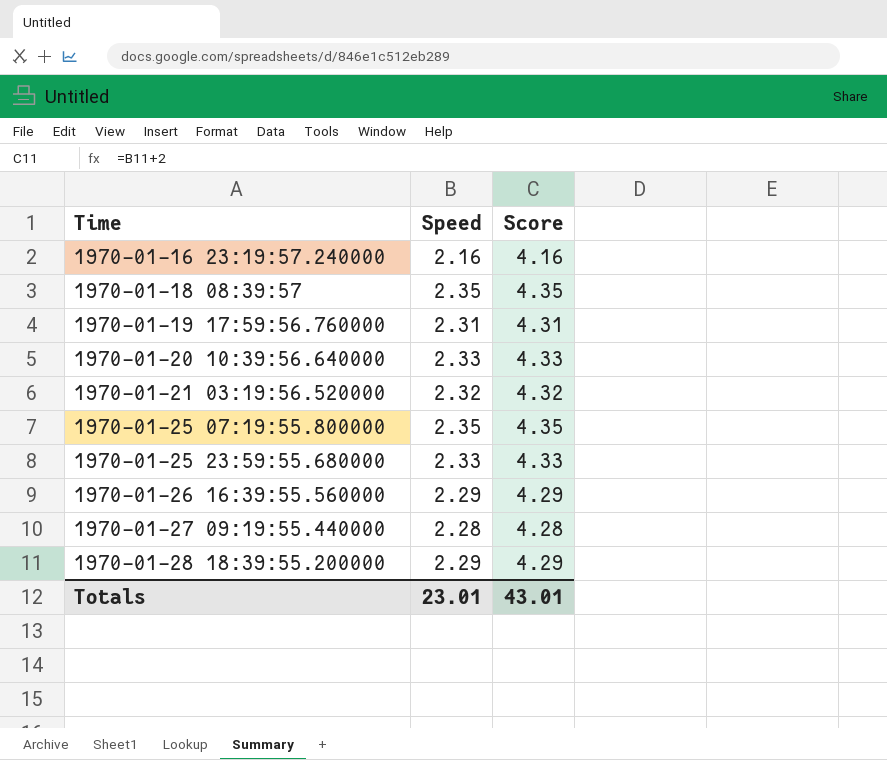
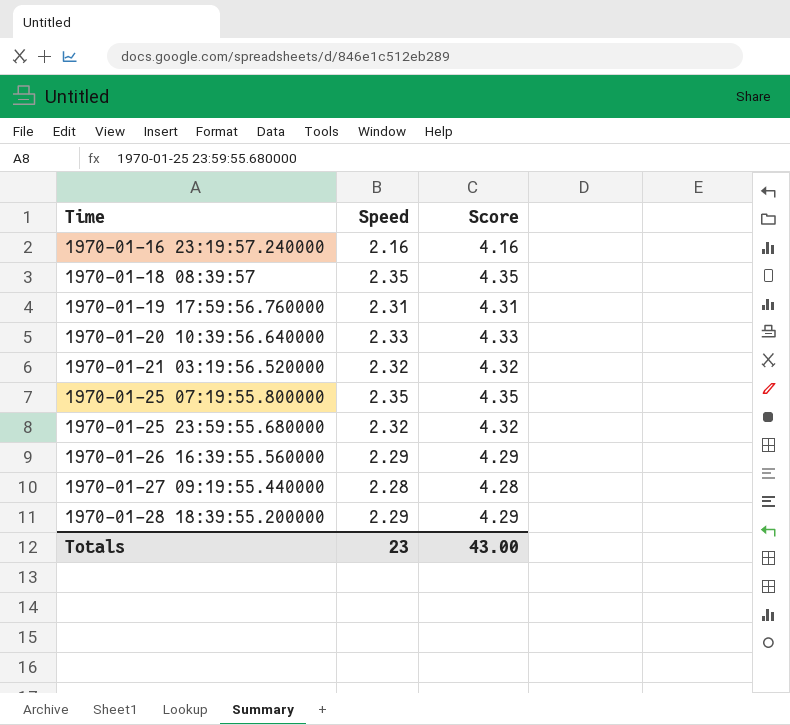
1970-01-25 23:59:55.680000 | Speed: 2.33 -> 2.32
1970-01-25 23:59:55.680000 | Score: 4.33 -> 4.32
Totals | Speed: 23.01 -> 23
Totals | Score: 43.01 -> 43.00

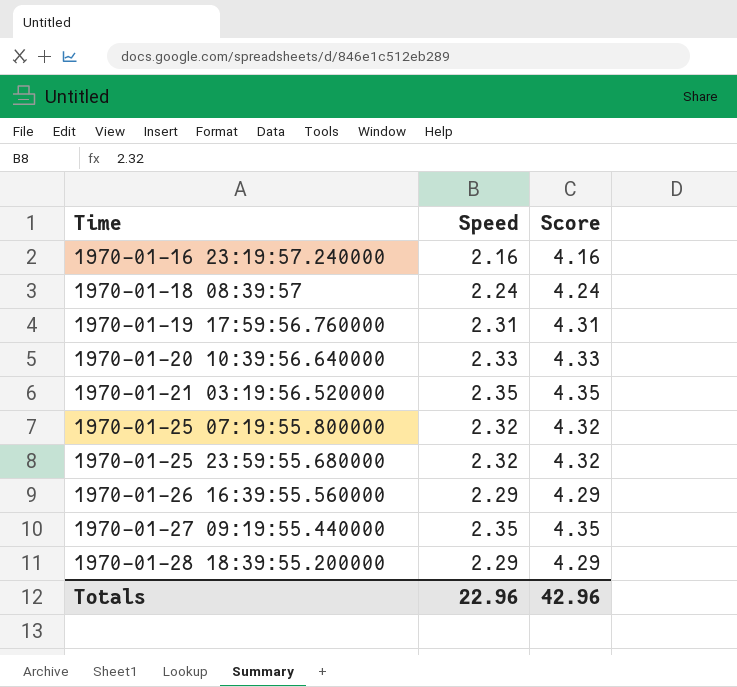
1970-01-18 08:39:57 | Speed: 2.35 -> 2.24
1970-01-18 08:39:57 | Score: 4.35 -> 4.24
1970-01-21 03:19:56.520000 | Speed: 2.32 -> 2.35
1970-01-21 03:19:56.520000 | Score: 4.32 -> 4.35
1970-01-25 07:19:55.800000 | Speed: 2.35 -> 2.32
1970-01-25 07:19:55.800000 | Score: 4.35 -> 4.32
1970-01-27 09:19:55.440000 | Speed: 2.28 -> 2.35
1970-01-27 09:19:55.440000 | Score: 4.28 -> 4.35
Totals | Speed: 23 -> 22.96
Totals | Score: 43.00 -> 42.96

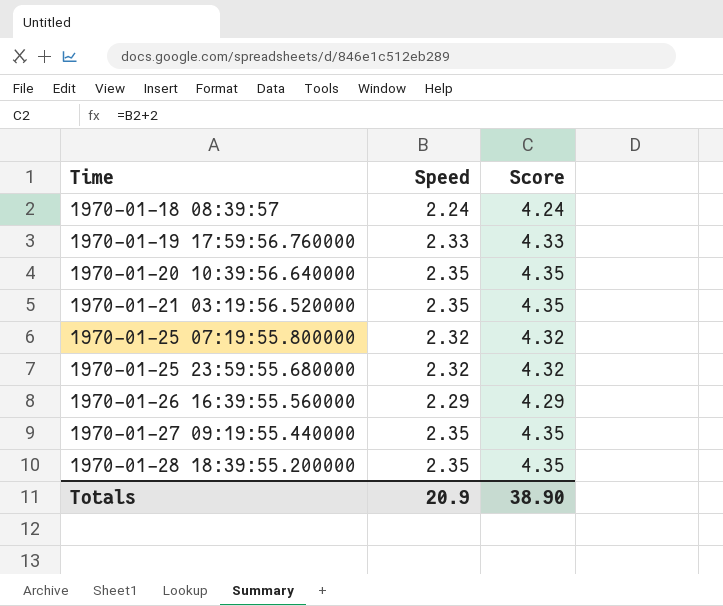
row 1970-01-16 23:19:57.240000: 2.16 | 4.16 -> none
1970-01-19 17:59:56.760000 | Speed: 2.31 -> 2.33
1970-01-19 17:59:56.760000 | Score: 4.31 -> 4.33
1970-01-20 10:39:56.640000 | Speed: 2.33 -> 2.35
1970-01-20 10:39:56.640000 | Score: 4.33 -> 4.35
1970-01-28 18:39:55.200000 | Speed: 2.29 -> 2.35
1970-01-28 18:39:55.200000 | Score: 4.29 -> 4.35
Totals | Speed: 22.96 -> 20.9
Totals | Score: 42.96 -> 38.90

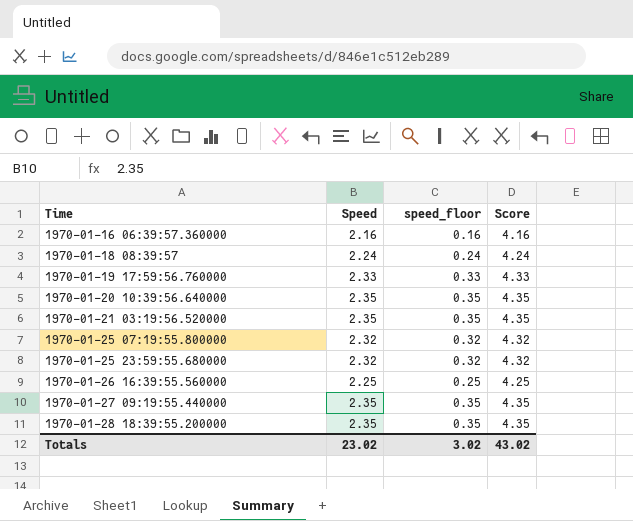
column speed_floor | formula: none -> [Speed] - 2
row 1970-01-16 06:39:57.360000: none -> 2.16 | 0.16 | 4.16
1970-01-26 16:39:55.560000 | Speed: 2.29 -> 2.25
1970-01-26 16:39:55.560000 | Score: 4.29 -> 4.25
Totals | Speed: 20.9 -> 23.02
Totals | Score: 38.90 -> 43.02

